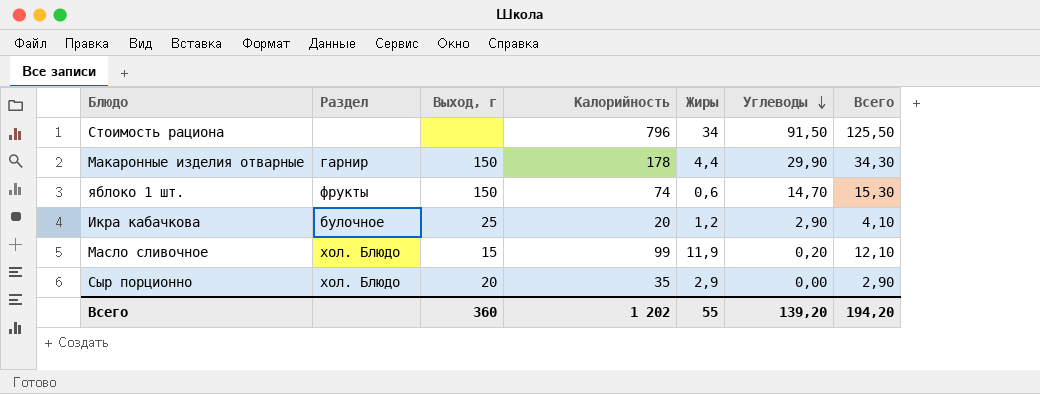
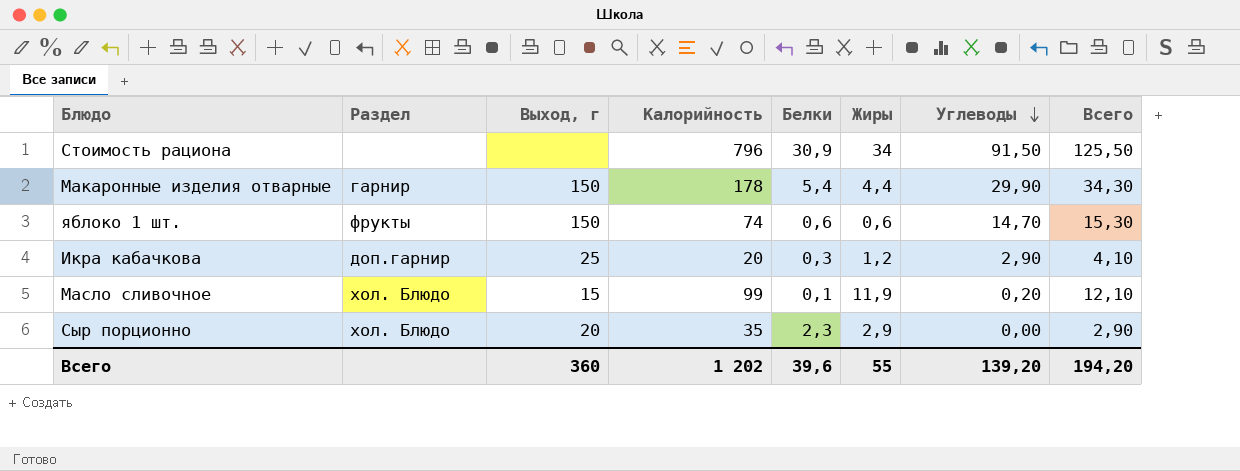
column Белки | position: none -> 5
Икра кабачкова | Раздел: булочное -> доп.гарнир

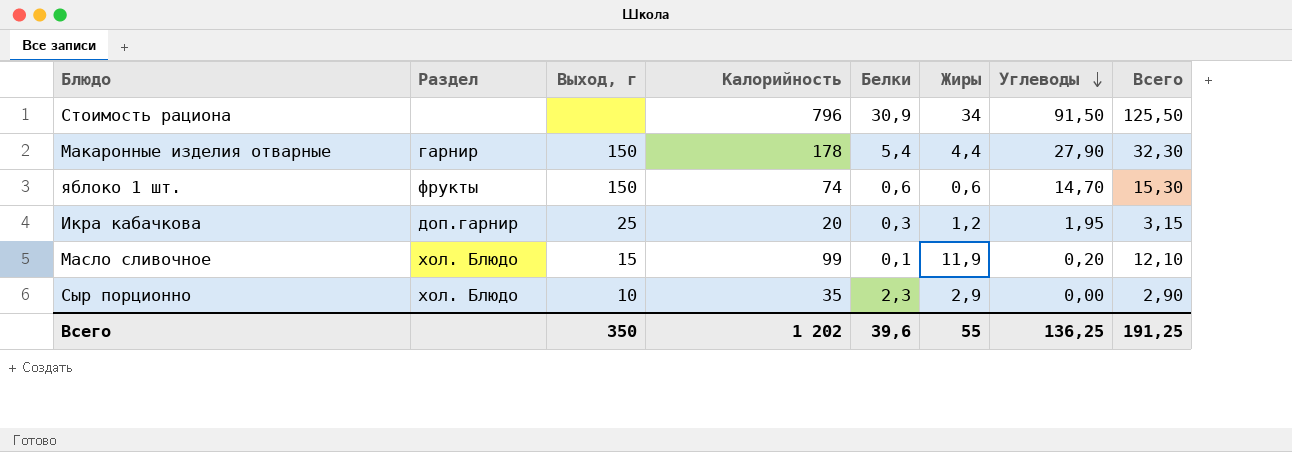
Макаронные изделия отварные | Углеводы: 29,90 -> 27,90
Макаронные изделия отварные | Всего: 34,30 -> 32,30
Икра кабачкова | Углеводы: 2,90 -> 1,95
Икра кабачкова | Всего: 4,10 -> 3,15
Сыр порционно | Выход, г: 20 -> 10
Всего | Выход, г: 360 -> 350
Всего | Углеводы: 139,20 -> 136,25
Всего | Всего: 194,20 -> 191,25

